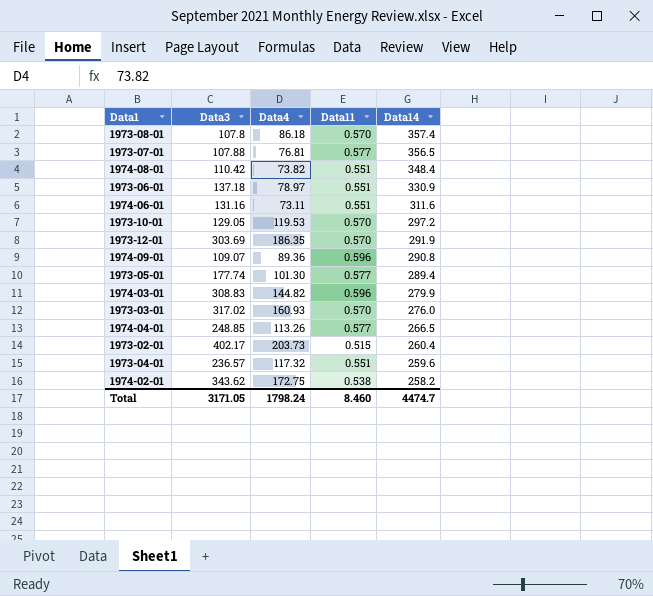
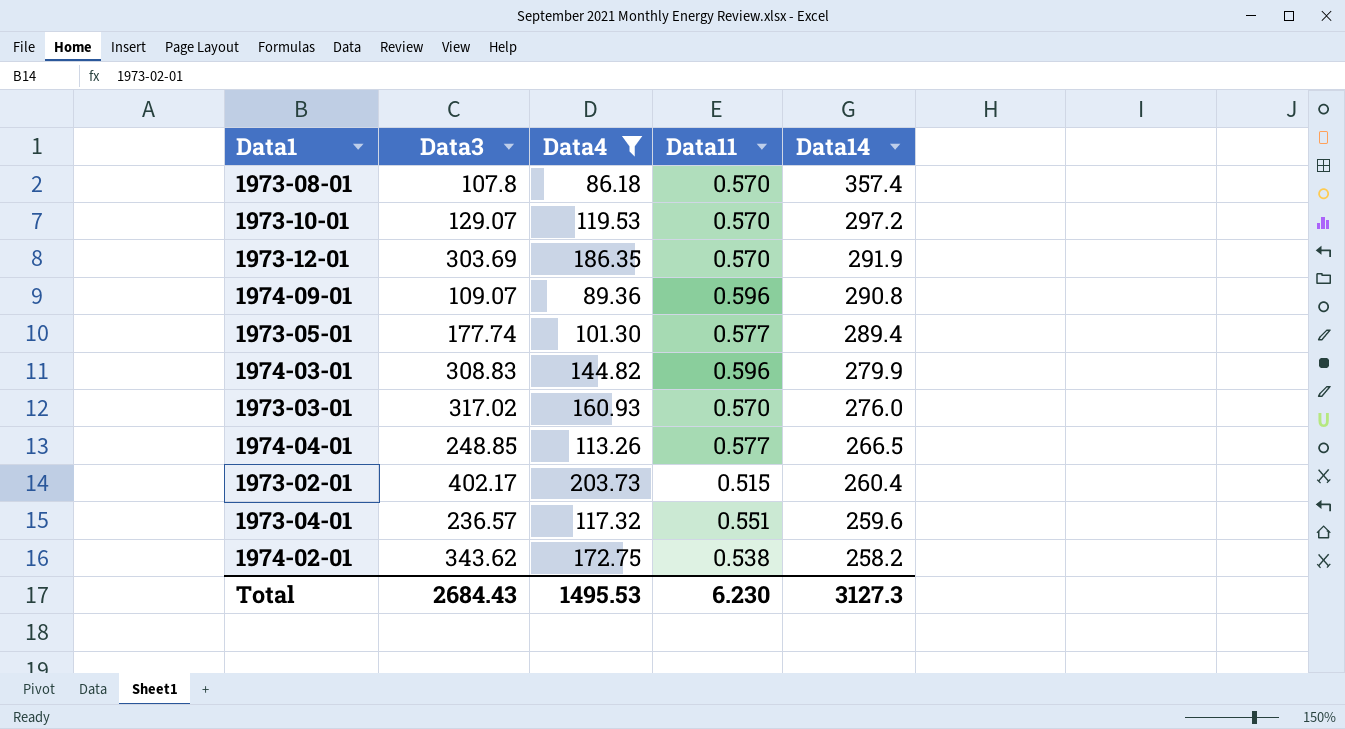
filter: none -> Data4 >= 86.18
1973-10-01 | Data3: 129.05 -> 129.07
Total | Data3: 3171.05 -> 2684.43
Total | Data4: 1798.24 -> 1495.53
Total | Data11: 8.460 -> 6.230
Total | Data14: 4474.7 -> 3127.3

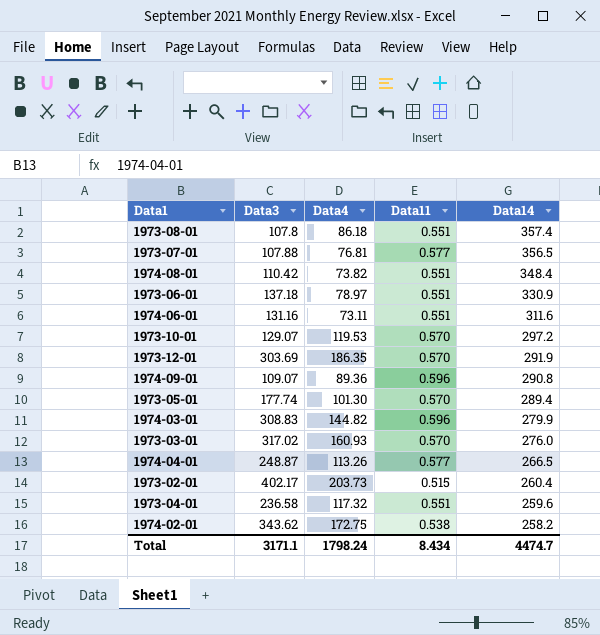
filter: Data4 >= 86.18 -> none
1973-08-01 | Data11: 0.570 -> 0.551
1973-05-01 | Data11: 0.577 -> 0.570
1974-04-01 | Data3: 248.85 -> 248.87
1973-04-01 | Data3: 236.57 -> 236.58
Total | Data3: 2684.43 -> 3171.1
Total | Data4: 1495.53 -> 1798.24
Total | Data11: 6.230 -> 8.434
Total | Data14: 3127.3 -> 4474.7

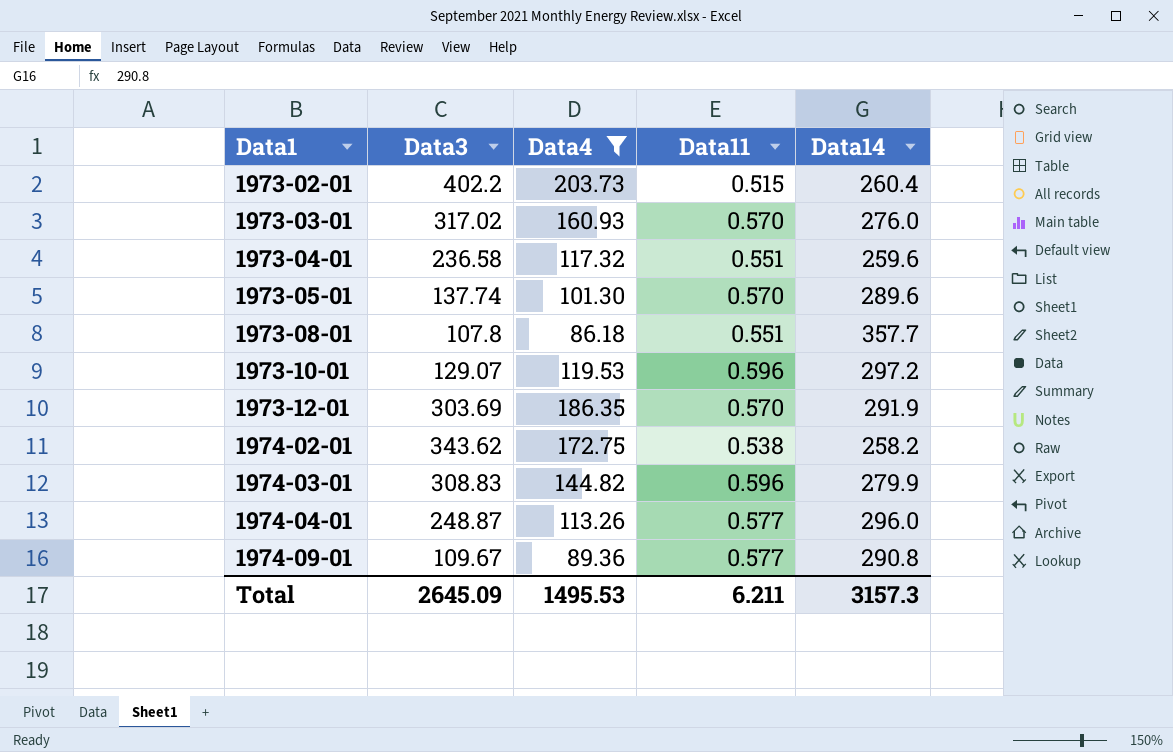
filter: none -> Data4 >= 86.18
row order: Data14 descending -> Data1 ascending
1973-02-01 | Data3: 402.17 -> 402.2
1973-05-01 | Data3: 177.74 -> 137.74
1973-05-01 | Data14: 289.4 -> 289.6
1973-08-01 | Data14: 357.4 -> 357.7
1973-10-01 | Data11: 0.570 -> 0.596
1974-04-01 | Data14: 266.5 -> 296.0
1974-09-01 | Data3: 109.07 -> 109.67
1974-09-01 | Data11: 0.596 -> 0.577
Total | Data3: 3171.1 -> 2645.09
Total | Data4: 1798.24 -> 1495.53
Total | Data11: 8.434 -> 6.211
Total | Data14: 4474.7 -> 3157.3

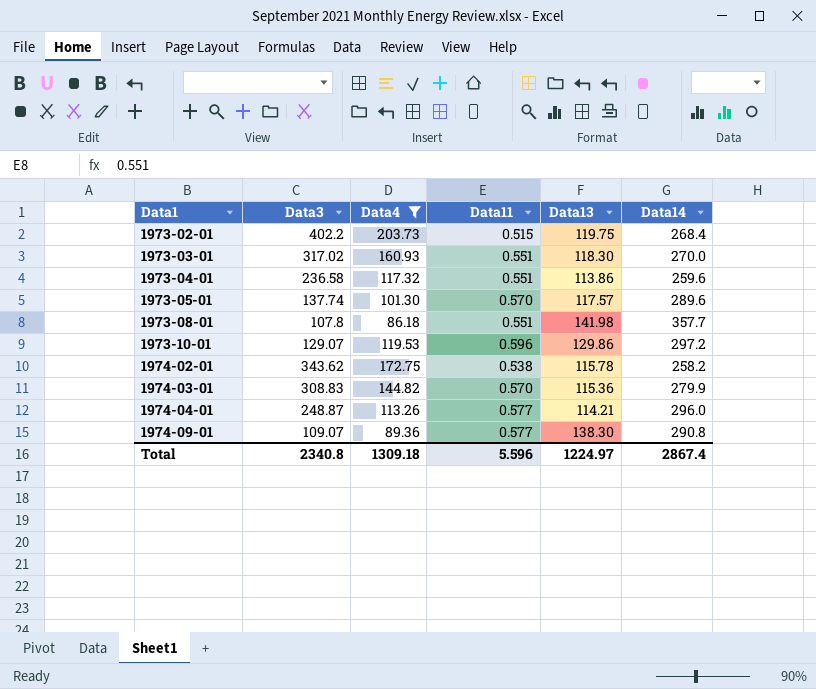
column Data13 | position: none -> 5
row 1973-12-01: 303.69 | 186.35 | 0.570 | 291.9 -> none
1973-02-01 | Data14: 260.4 -> 268.4
1973-03-01 | Data11: 0.570 -> 0.551
1973-03-01 | Data14: 276.0 -> 270.0
1974-03-01 | Data11: 0.596 -> 0.570
1974-09-01 | Data3: 109.67 -> 109.07
Total | Data3: 2645.09 -> 2340.8
Total | Data4: 1495.53 -> 1309.18
Total | Data11: 6.211 -> 5.596
Total | Data14: 3157.3 -> 2867.4

